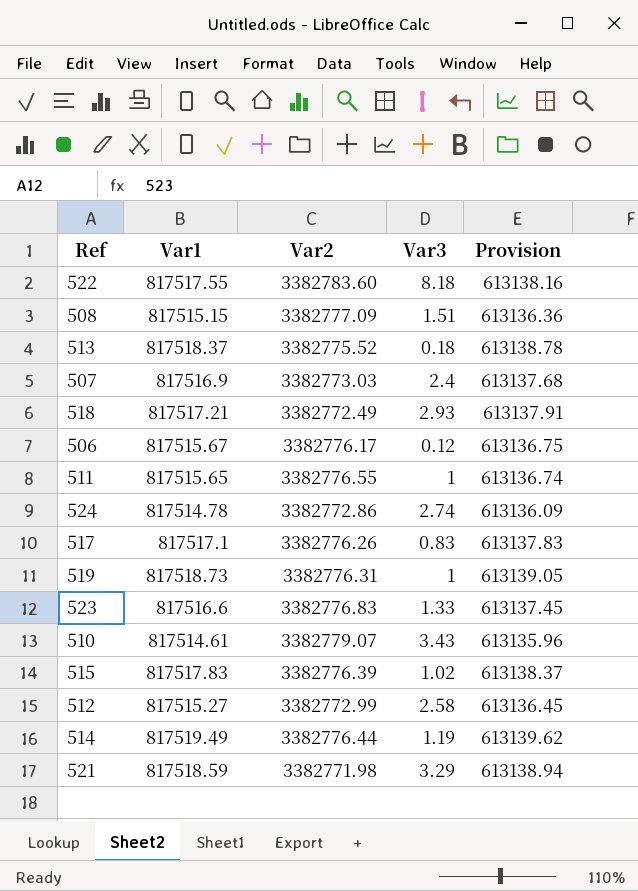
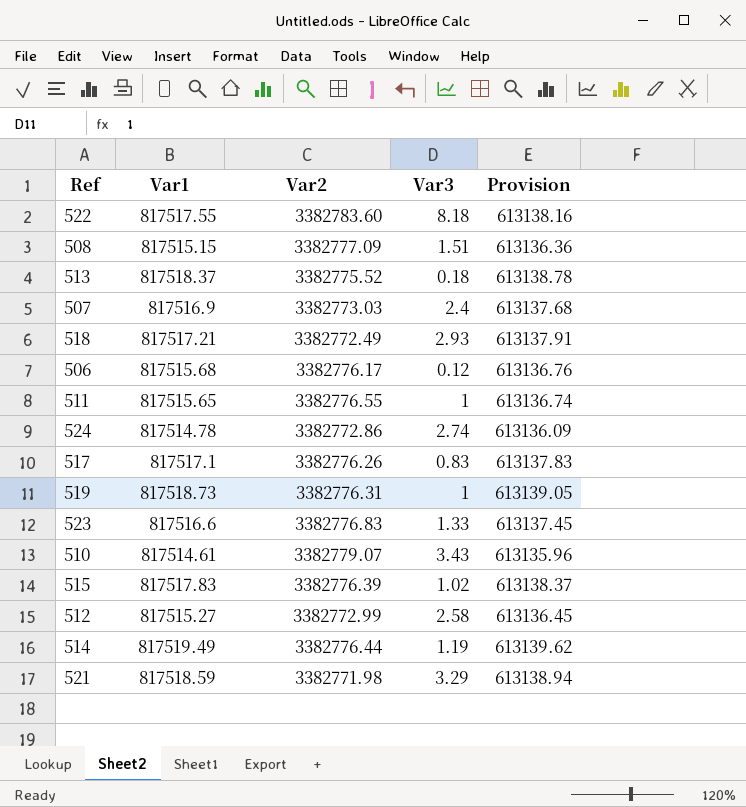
506 | Var1: 817515.67 -> 817515.68
506 | Provision: 613136.75 -> 613136.76

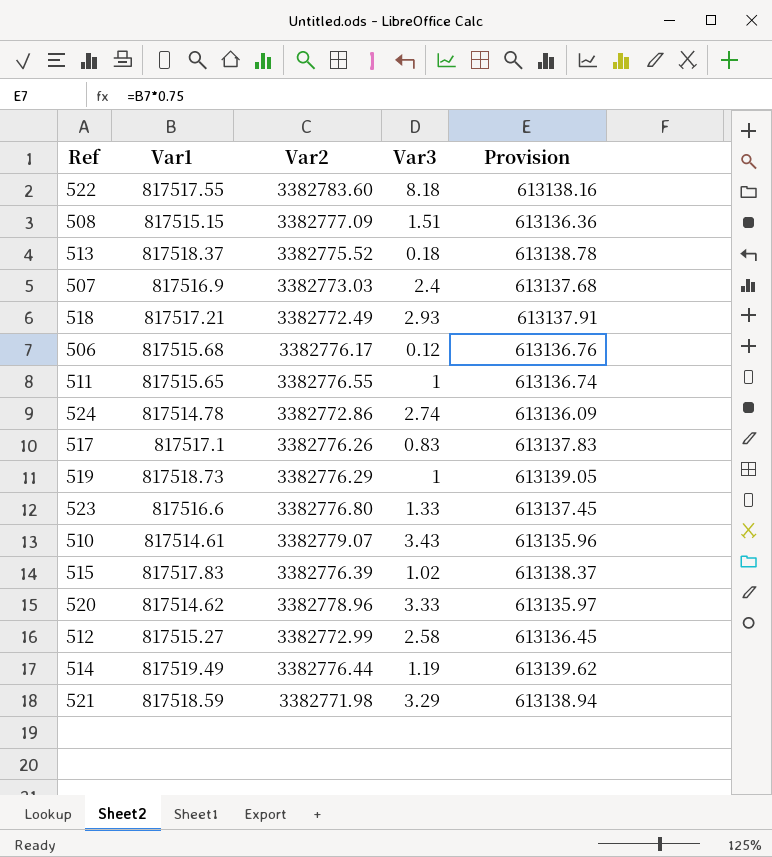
519 | Var2: 3382776.31 -> 3382776.29
523 | Var2: 3382776.83 -> 3382776.80
row 520: none -> 817514.62 | 3382778.96 | 3.33 | 613135.97

